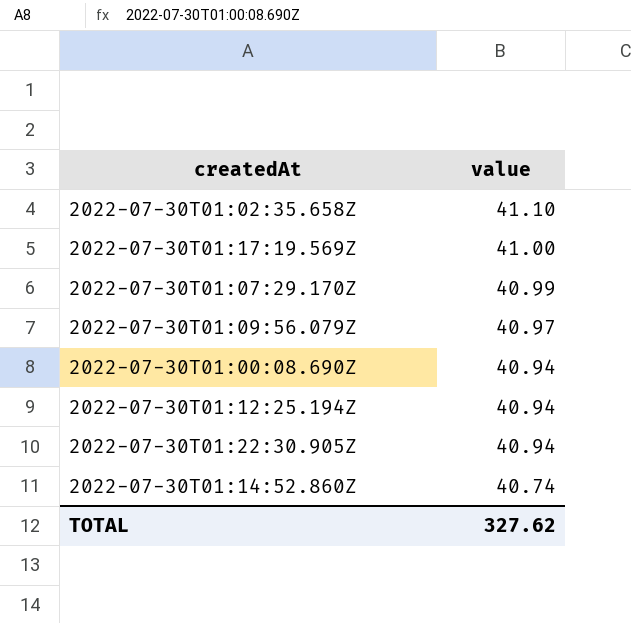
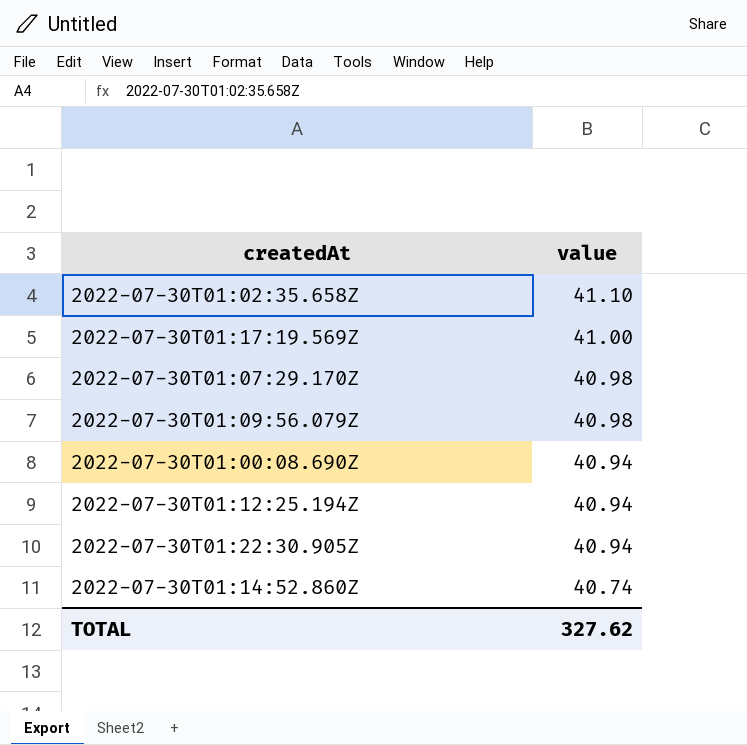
2022-07-30T01:07:29.170Z | value: 40.99 -> 40.98
2022-07-30T01:09:56.079Z | value: 40.97 -> 40.98

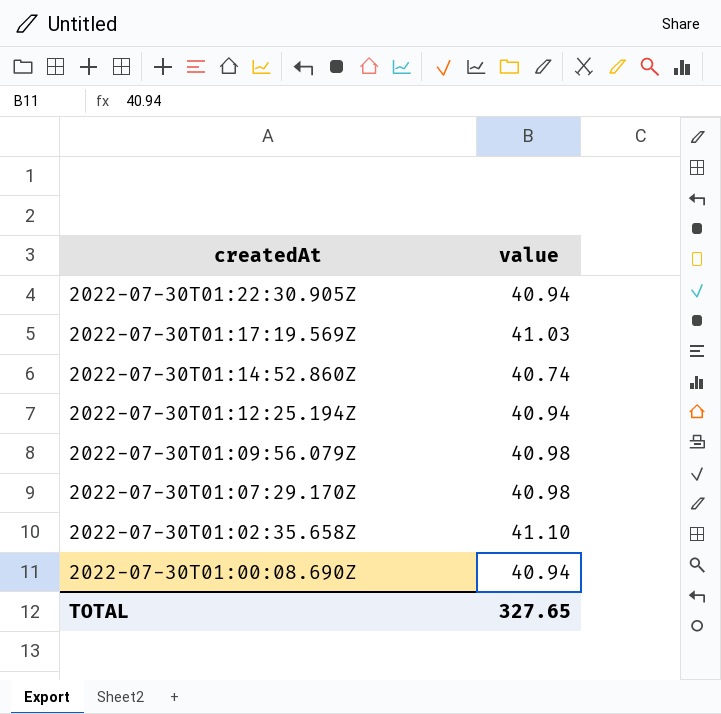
row order: value descending -> createdAt descending
2022-07-30T01:17:19.569Z | value: 41.00 -> 41.03
TOTAL | value: 327.62 -> 327.65

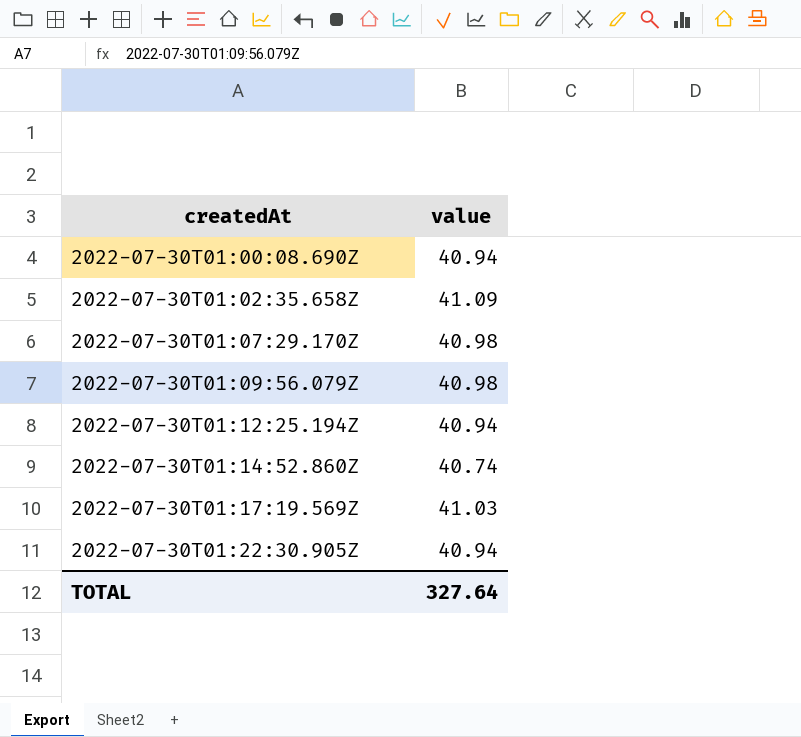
row order: createdAt descending -> createdAt ascending
2022-07-30T01:02:35.658Z | value: 41.10 -> 41.09
TOTAL | value: 327.65 -> 327.64

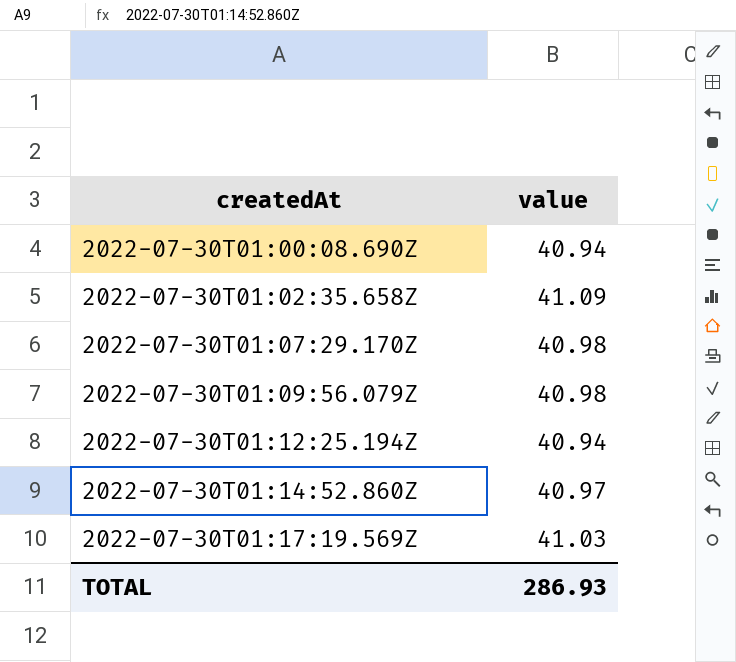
row 2022-07-30T01:22:30.905Z: 40.94 -> none
2022-07-30T01:14:52.860Z | value: 40.74 -> 40.97
TOTAL | value: 327.64 -> 286.93

